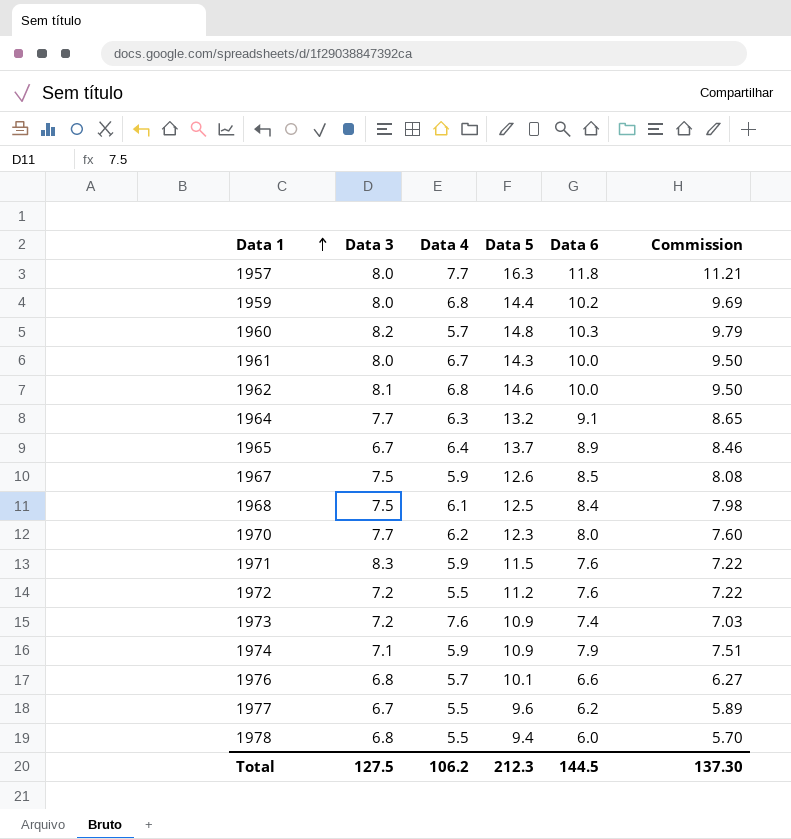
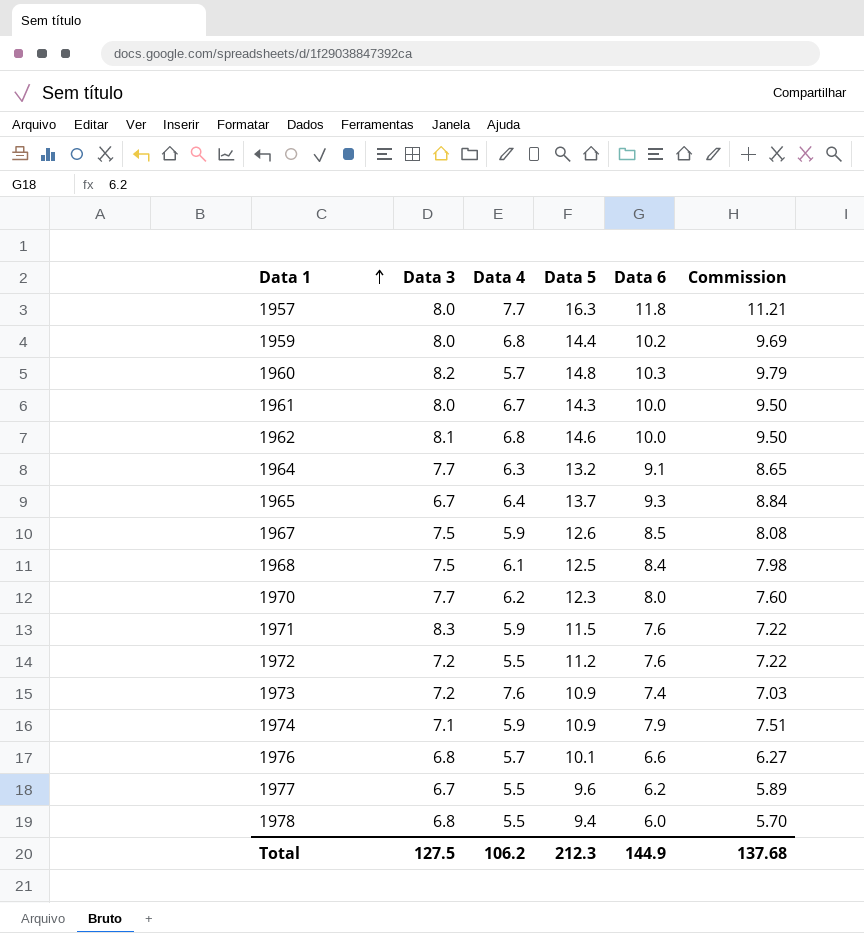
1965 | Data 6: 8.9 -> 9.3
1965 | Commission: 8.46 -> 8.84
Total | Data 6: 144.5 -> 144.9
Total | Commission: 137.30 -> 137.68

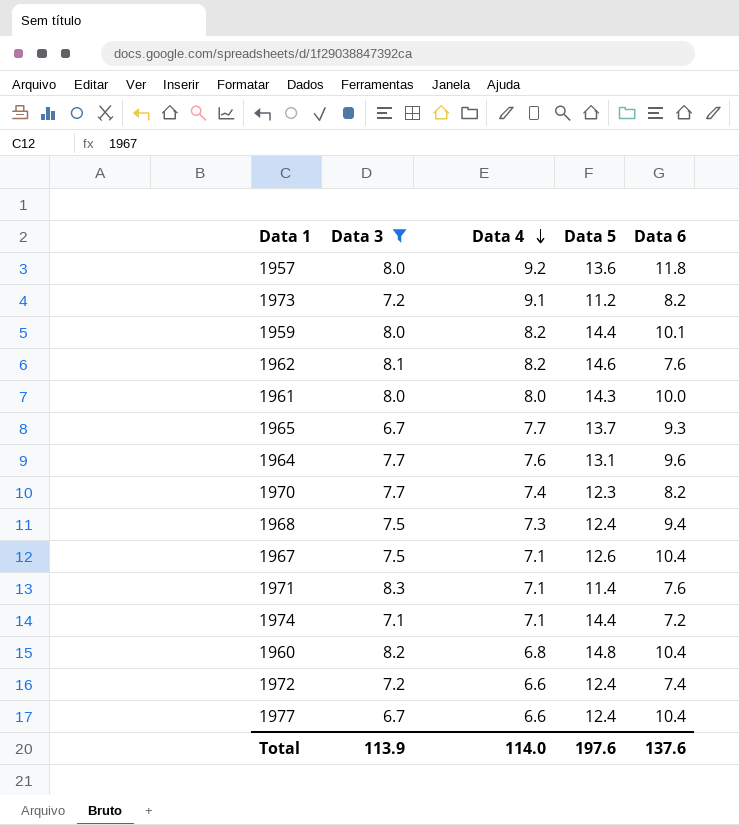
filter: none -> Data 3 != 6.8
row order: Data 1 ascending -> Data 4 descending
column Commission | formula: [Data 6] * 0.95 -> none
1957 | Data 4: 7.7 -> 9.2
1957 | Data 5: 16.3 -> 13.6
1973 | Data 4: 7.6 -> 9.1
1973 | Data 5: 10.9 -> 11.2
1973 | Data 6: 7.4 -> 8.2
1959 | Data 4: 6.8 -> 8.2
1959 | Data 6: 10.2 -> 10.1
1962 | Data 4: 6.8 -> 8.2
1962 | Data 6: 10.0 -> 7.6
1961 | Data 4: 6.7 -> 8.0
1965 | Data 4: 6.4 -> 7.7
1964 | Data 4: 6.3 -> 7.6
1964 | Data 5: 13.2 -> 13.1
1964 | Data 6: 9.1 -> 9.6
1970 | Data 4: 6.2 -> 7.4
1970 | Data 6: 8.0 -> 8.2
1968 | Data 4: 6.1 -> 7.3
1968 | Data 5: 12.5 -> 12.4
1968 | Data 6: 8.4 -> 9.4
1967 | Data 4: 5.9 -> 7.1
1967 | Data 6: 8.5 -> 10.4
1971 | Data 4: 5.9 -> 7.1
1971 | Data 5: 11.5 -> 11.4
1974 | Data 4: 5.9 -> 7.1
1974 | Data 5: 10.9 -> 14.4
1974 | Data 6: 7.9 -> 7.2
1960 | Data 4: 5.7 -> 6.8
1960 | Data 6: 10.3 -> 10.4
1972 | Data 4: 5.5 -> 6.6
1972 | Data 5: 11.2 -> 12.4
1972 | Data 6: 7.6 -> 7.4
1977 | Data 4: 5.5 -> 6.6
1977 | Data 5: 9.6 -> 12.4
1977 | Data 6: 6.2 -> 10.4
Total | Data 3: 127.5 -> 113.9
Total | Data 4: 106.2 -> 114.0
Total | Data 5: 212.3 -> 197.6
Total | Data 6: 144.9 -> 137.6

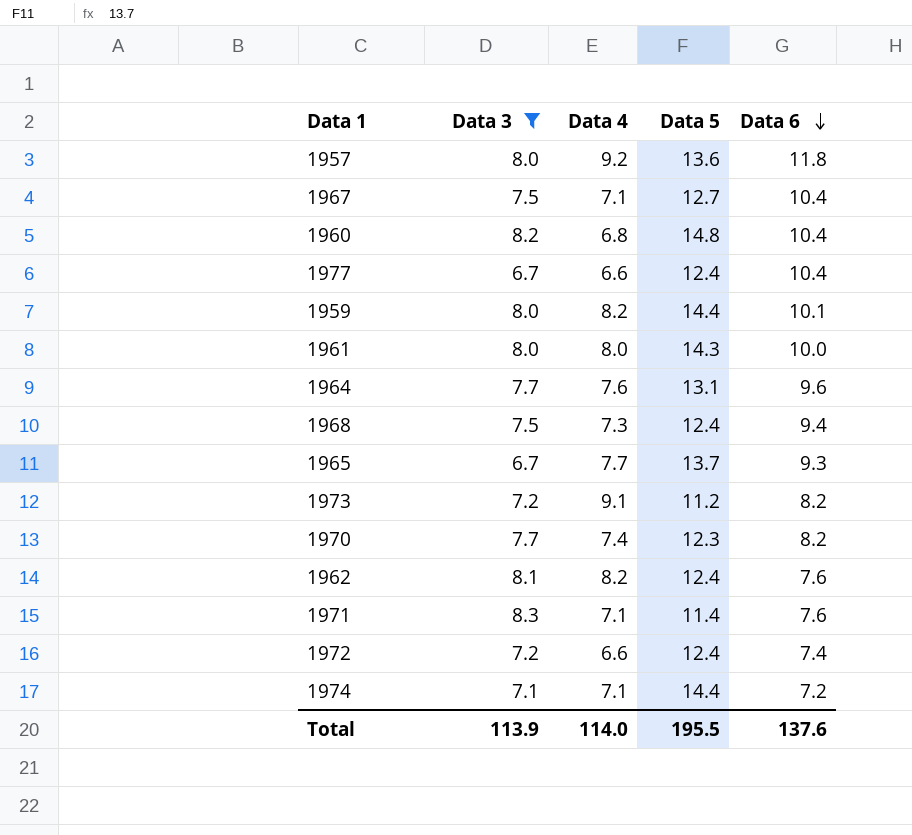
row order: Data 4 descending -> Data 6 descending
1967 | Data 5: 12.6 -> 12.7
1962 | Data 5: 14.6 -> 12.4
Total | Data 5: 197.6 -> 195.5

